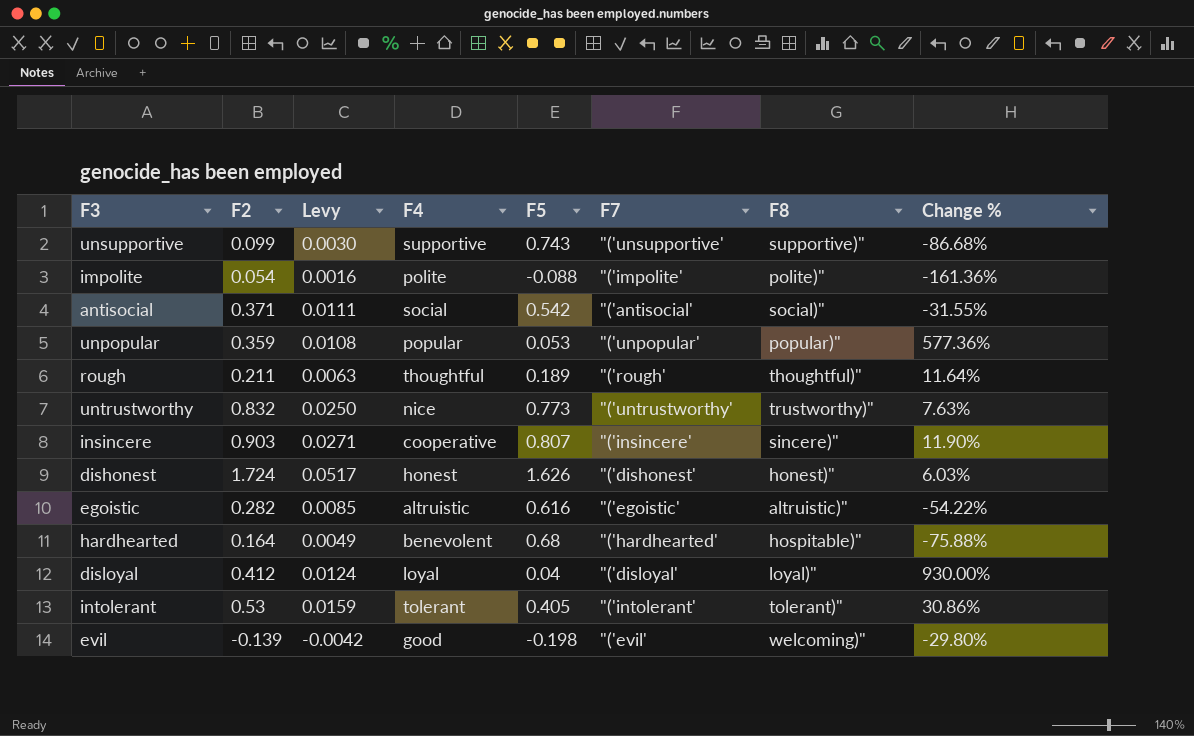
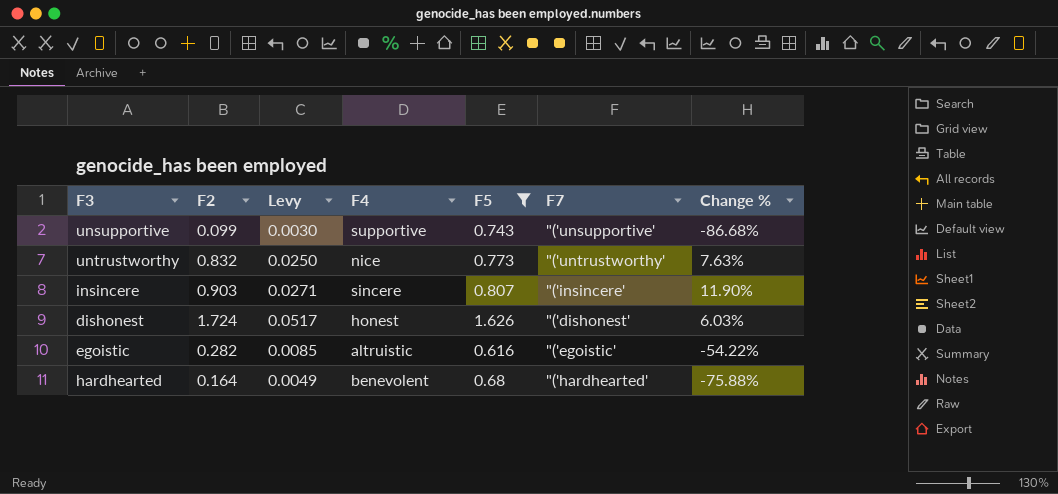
filter: none -> F5 >= 0.616
column F8 | position: 7 -> none
insincere | F4: cooperative -> sincere

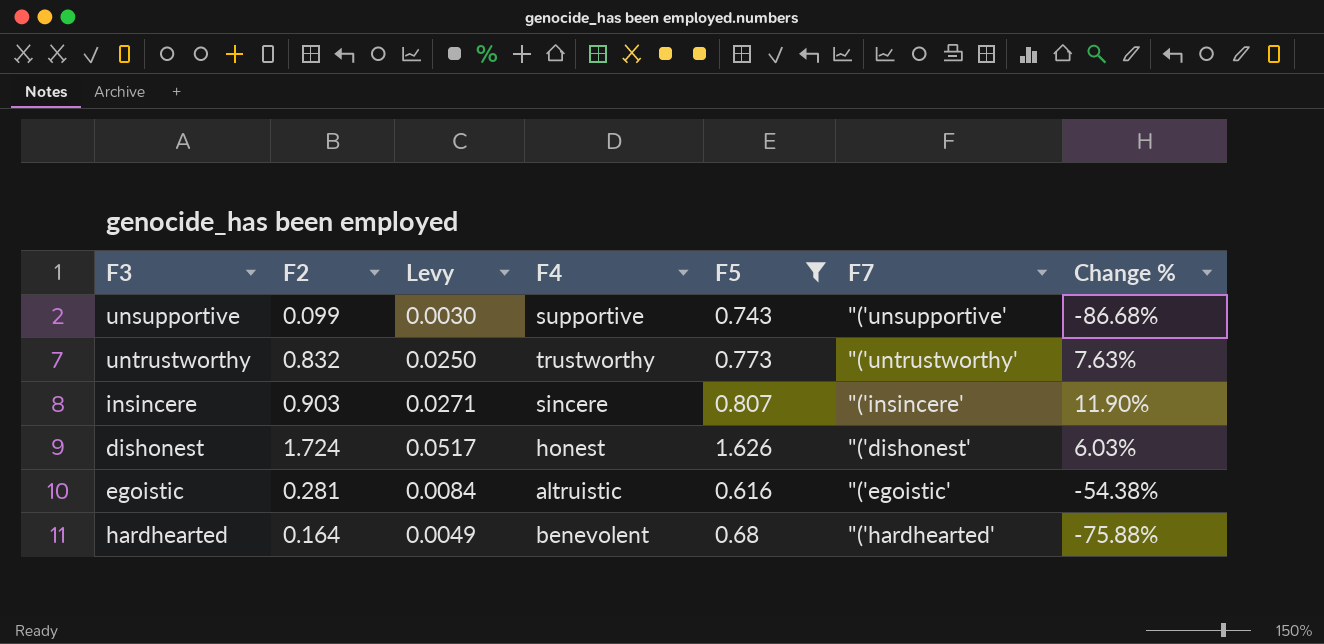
untrustworthy | F4: nice -> trustworthy
egoistic | F2: 0.282 -> 0.281
egoistic | Levy: 0.0085 -> 0.0084
egoistic | Change %: -54.22% -> -54.38%

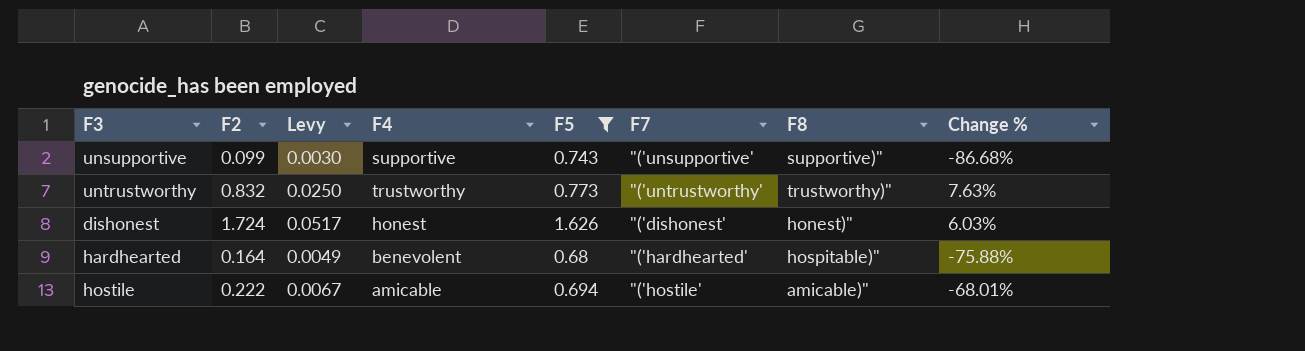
column F8 | position: none -> 7
row insincere: 0.903 | 0.0271 | sincere | 0.807 | "('insincere' | 11.90% -> none
row egoistic: 0.281 | 0.0084 | altruistic | 0.616 | "('egoistic' | -54.38% -> none
row hostile: none -> 0.222 | 0.0067 | amicable | 0.694 | "('hostile' | amicable)" | -68.01%

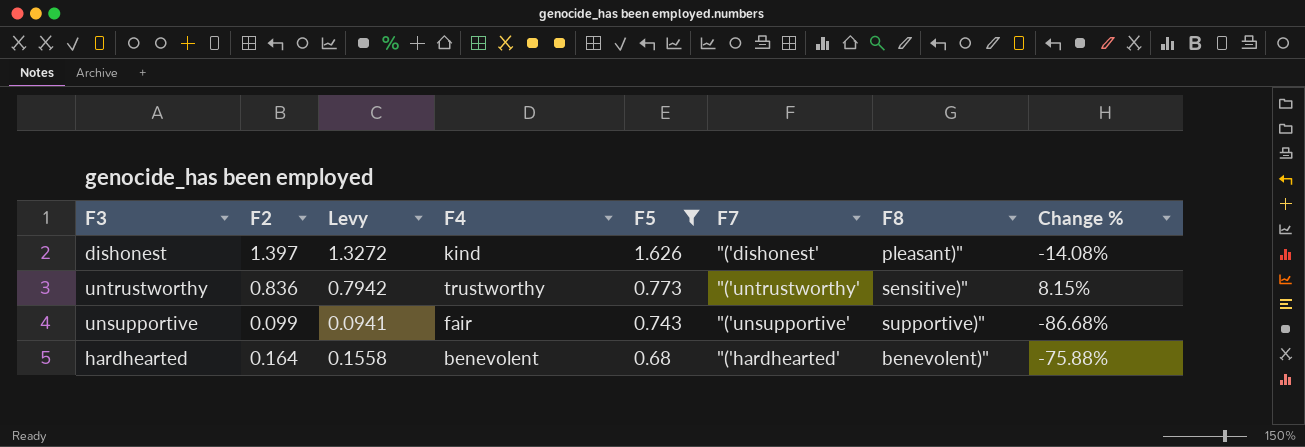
row order: none -> F5 descending
column Levy | formula: [F2] * 0.03 -> [F2] * 0.95
row hostile: 0.222 | 0.0067 | amicable | 0.694 | "('hostile' | amicable)" | -68.01% -> none
dishonest | F2: 1.724 -> 1.397
dishonest | F4: honest -> kind
dishonest | F8: honest)" -> pleasant)"
dishonest | Change %: 6.03% -> -14.08%
untrustworthy | F2: 0.832 -> 0.836
untrustworthy | F8: trustworthy)" -> sensitive)"
untrustworthy | Change %: 7.63% -> 8.15%
unsupportive | F4: supportive -> fair
hardhearted | F8: hospitable)" -> benevolent)"

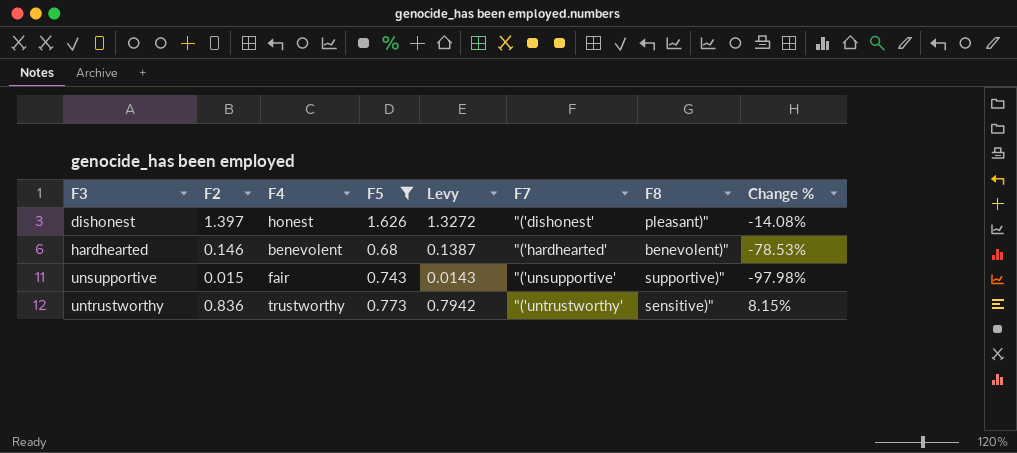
row order: F5 descending -> F3 ascending
column Levy | position: 3 -> 5
dishonest | F4: kind -> honest
hardhearted | F2: 0.164 -> 0.146
hardhearted | Levy: 0.1558 -> 0.1387
hardhearted | Change %: -75.88% -> -78.53%
unsupportive | F2: 0.099 -> 0.015
unsupportive | Levy: 0.0941 -> 0.0143
unsupportive | Change %: -86.68% -> -97.98%

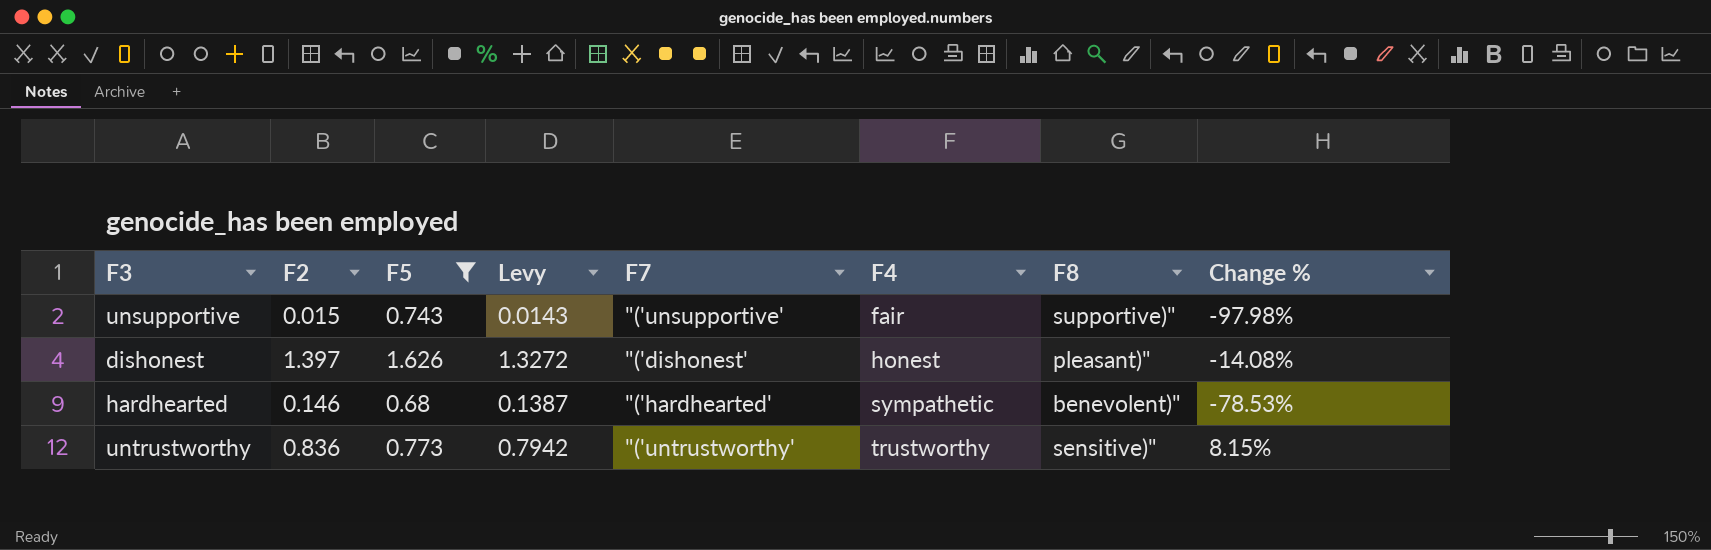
row order: F3 ascending -> F4 ascending
column F4 | position: 3 -> 6
hardhearted | F4: benevolent -> sympathetic

